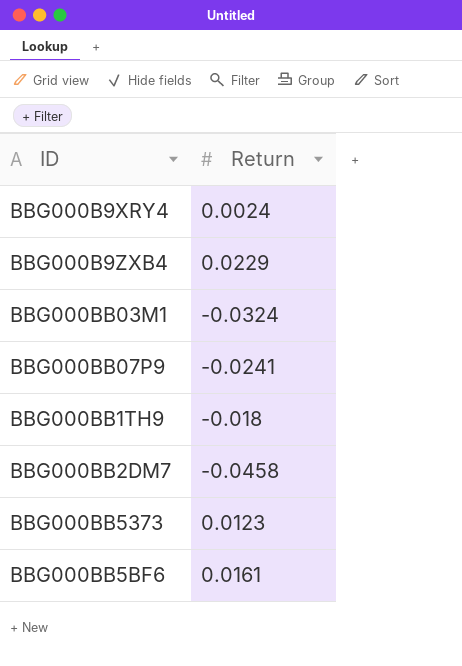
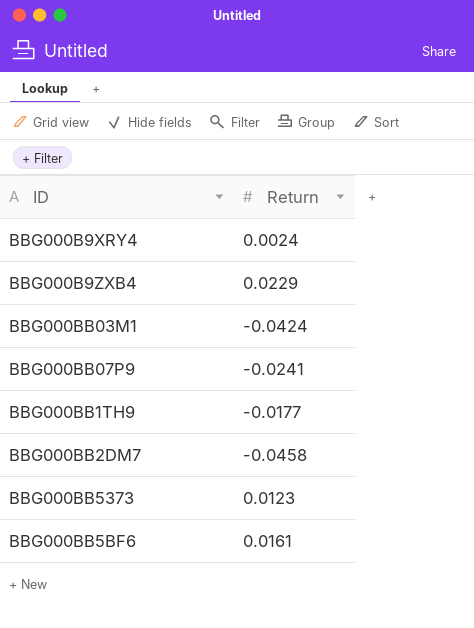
BBG000BB03M1 | Return: -0.0324 -> -0.0424
BBG000BB1TH9 | Return: -0.018 -> -0.0177

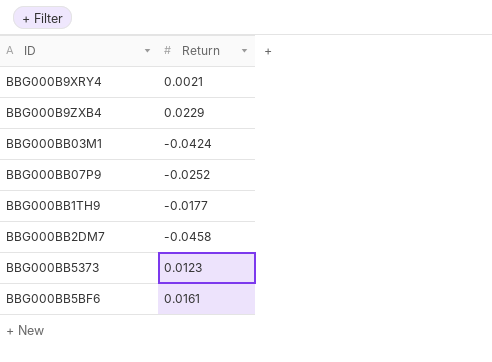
BBG000B9XRY4 | Return: 0.0024 -> 0.0021
BBG000BB07P9 | Return: -0.0241 -> -0.0252

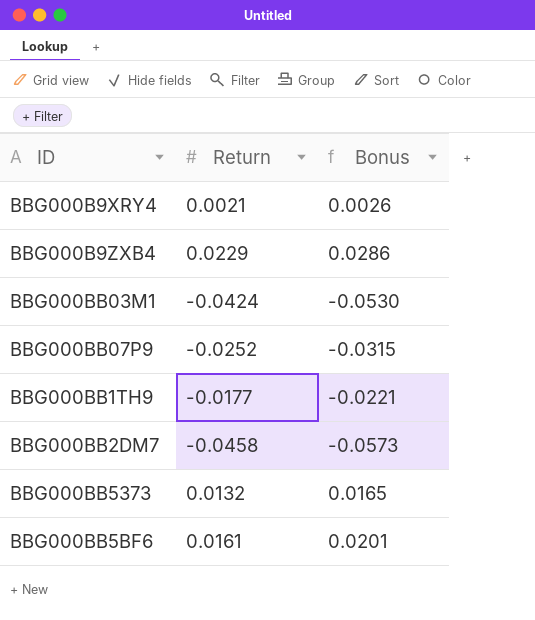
column Bonus | formula: none -> [Return] * 1.25
BBG000BB5373 | Return: 0.0123 -> 0.0132

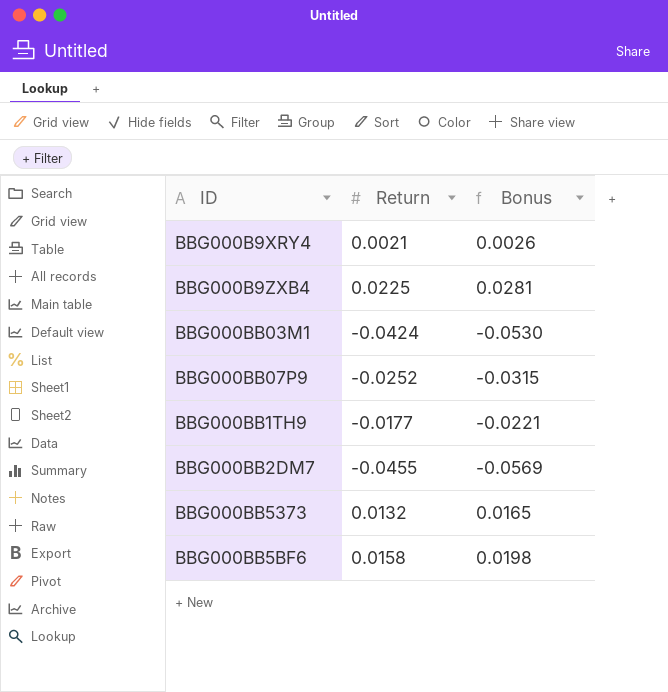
BBG000B9ZXB4 | Return: 0.0229 -> 0.0225
BBG000B9ZXB4 | Bonus: 0.0286 -> 0.0281
BBG000BB2DM7 | Return: -0.0458 -> -0.0455
BBG000BB2DM7 | Bonus: -0.0573 -> -0.0569
BBG000BB5BF6 | Return: 0.0161 -> 0.0158
BBG000BB5BF6 | Bonus: 0.0201 -> 0.0198

